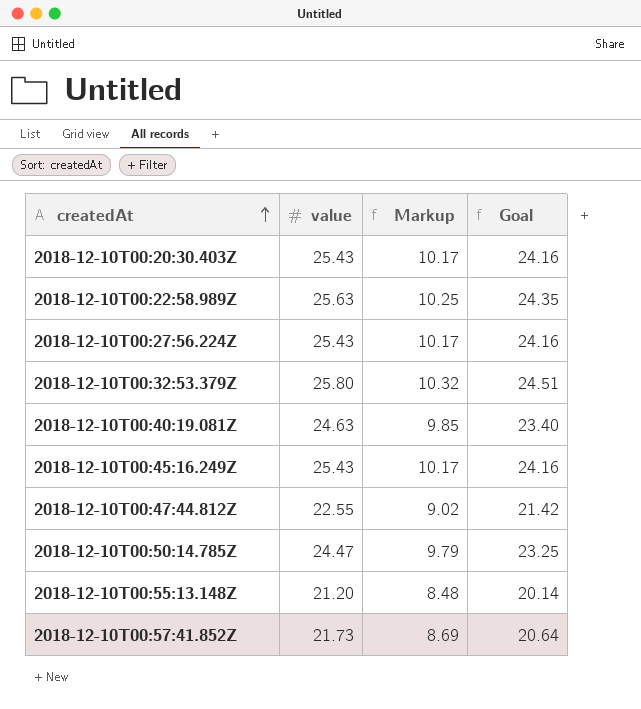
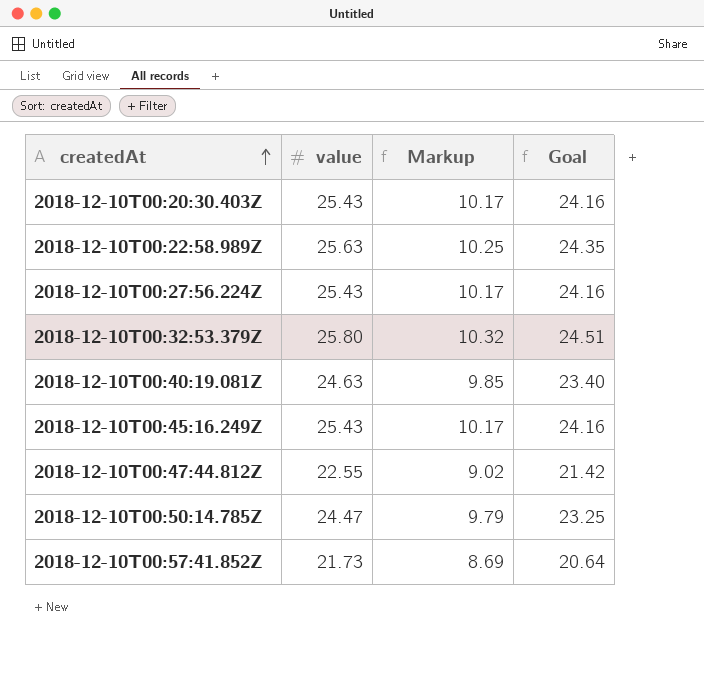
row 2018-12-10T00:55:13.148Z: 21.20 | 8.48 | 20.14 -> none

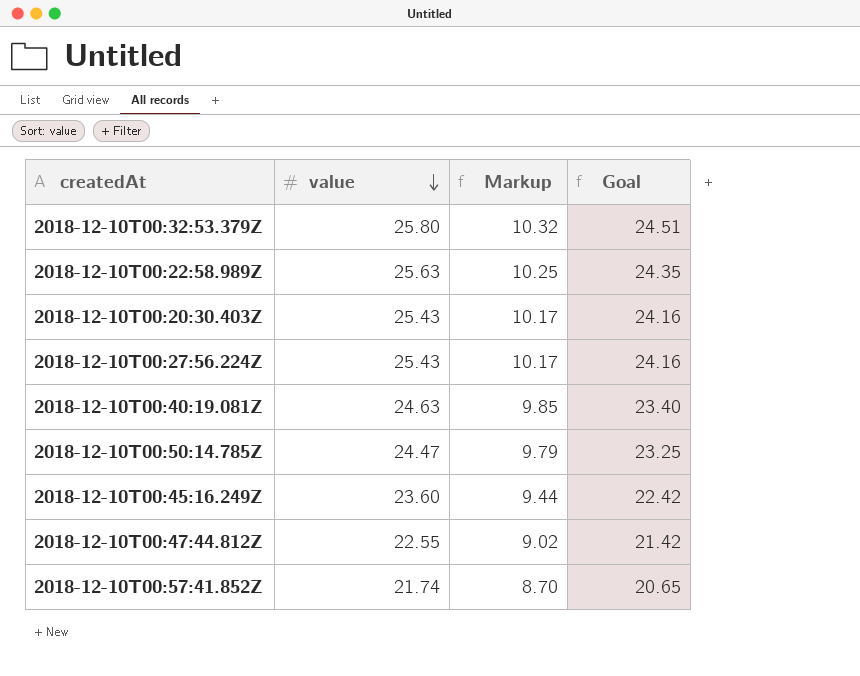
row order: createdAt ascending -> value descending
2018-12-10T00:45:16.249Z | value: 25.43 -> 23.60
2018-12-10T00:45:16.249Z | Markup: 10.17 -> 9.44
2018-12-10T00:45:16.249Z | Goal: 24.16 -> 22.42
2018-12-10T00:57:41.852Z | value: 21.73 -> 21.74
2018-12-10T00:57:41.852Z | Markup: 8.69 -> 8.70
2018-12-10T00:57:41.852Z | Goal: 20.64 -> 20.65

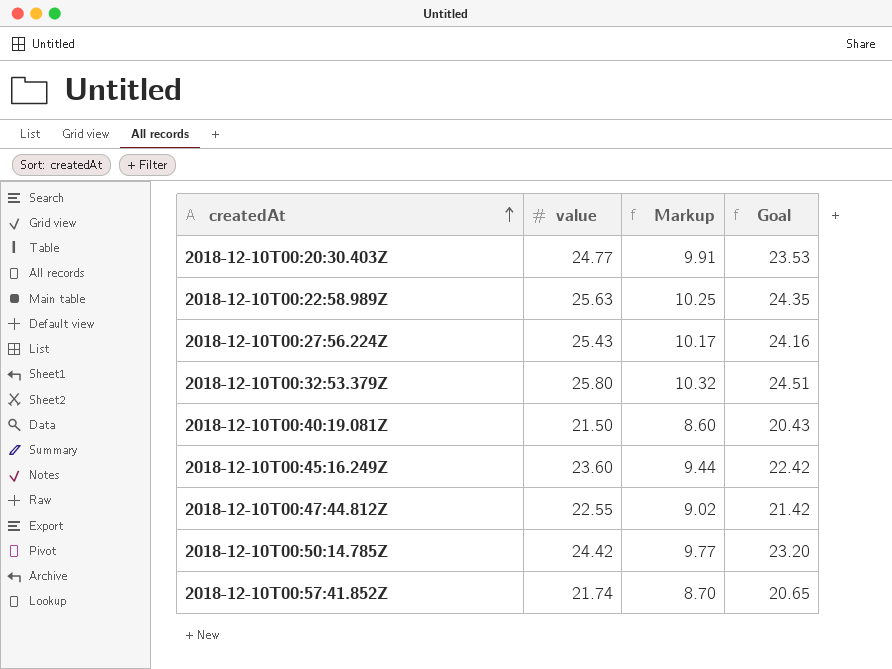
row order: value descending -> createdAt ascending
2018-12-10T00:20:30.403Z | value: 25.43 -> 24.77
2018-12-10T00:20:30.403Z | Markup: 10.17 -> 9.91
2018-12-10T00:20:30.403Z | Goal: 24.16 -> 23.53
2018-12-10T00:40:19.081Z | value: 24.63 -> 21.50
2018-12-10T00:40:19.081Z | Markup: 9.85 -> 8.60
2018-12-10T00:40:19.081Z | Goal: 23.40 -> 20.43
2018-12-10T00:50:14.785Z | value: 24.47 -> 24.42
2018-12-10T00:50:14.785Z | Markup: 9.79 -> 9.77
2018-12-10T00:50:14.785Z | Goal: 23.25 -> 23.20

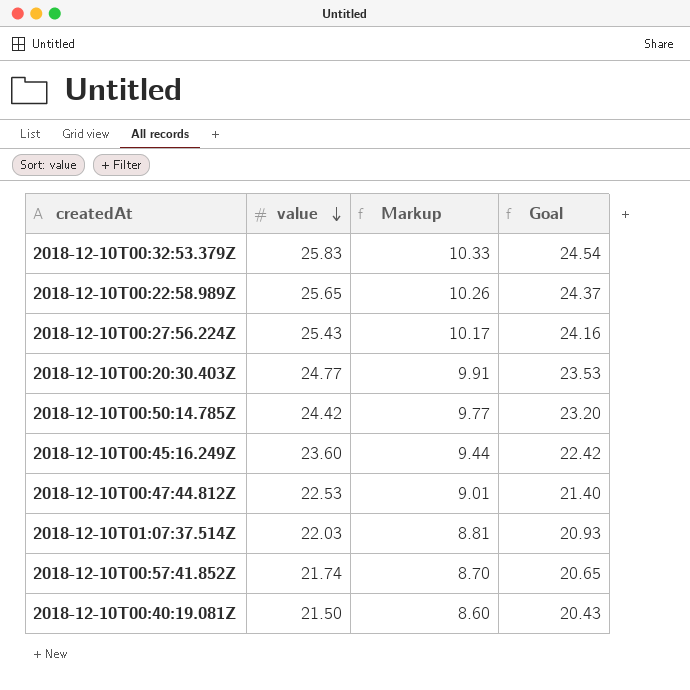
row order: createdAt ascending -> value descending
2018-12-10T00:32:53.379Z | value: 25.80 -> 25.83
2018-12-10T00:32:53.379Z | Markup: 10.32 -> 10.33
2018-12-10T00:32:53.379Z | Goal: 24.51 -> 24.54
2018-12-10T00:22:58.989Z | value: 25.63 -> 25.65
2018-12-10T00:22:58.989Z | Markup: 10.25 -> 10.26
2018-12-10T00:22:58.989Z | Goal: 24.35 -> 24.37
2018-12-10T00:47:44.812Z | value: 22.55 -> 22.53
2018-12-10T00:47:44.812Z | Markup: 9.02 -> 9.01
2018-12-10T00:47:44.812Z | Goal: 21.42 -> 21.40
row 2018-12-10T01:07:37.514Z: none -> 22.03 | 8.81 | 20.93

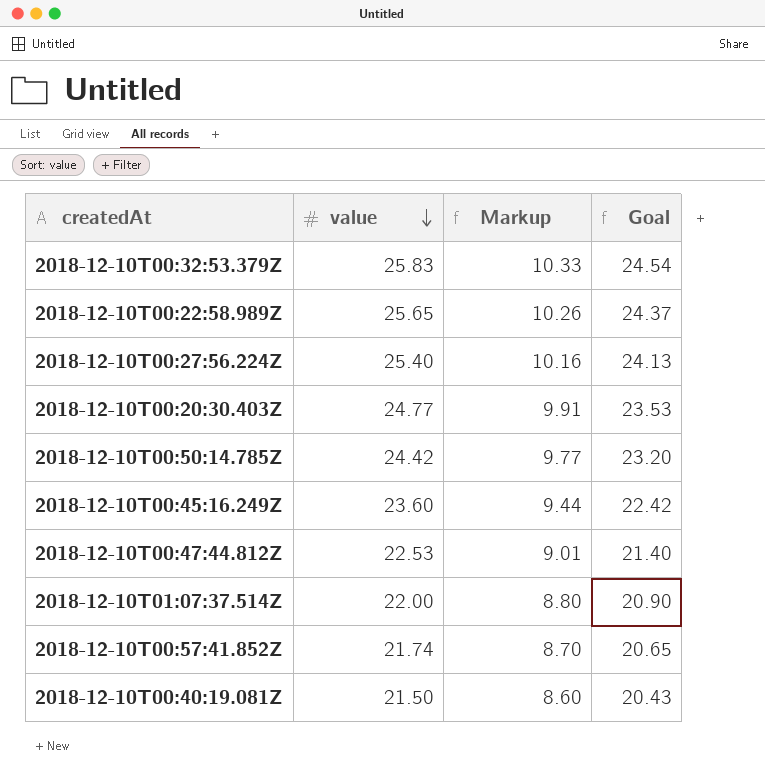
2018-12-10T00:27:56.224Z | value: 25.43 -> 25.40
2018-12-10T00:27:56.224Z | Markup: 10.17 -> 10.16
2018-12-10T00:27:56.224Z | Goal: 24.16 -> 24.13
2018-12-10T01:07:37.514Z | value: 22.03 -> 22.00
2018-12-10T01:07:37.514Z | Markup: 8.81 -> 8.80
2018-12-10T01:07:37.514Z | Goal: 20.93 -> 20.90

